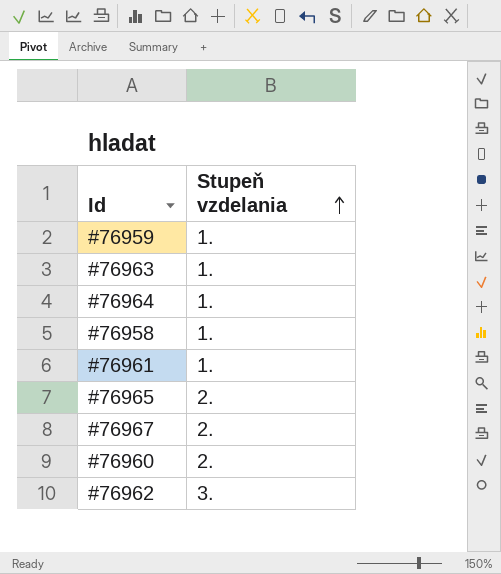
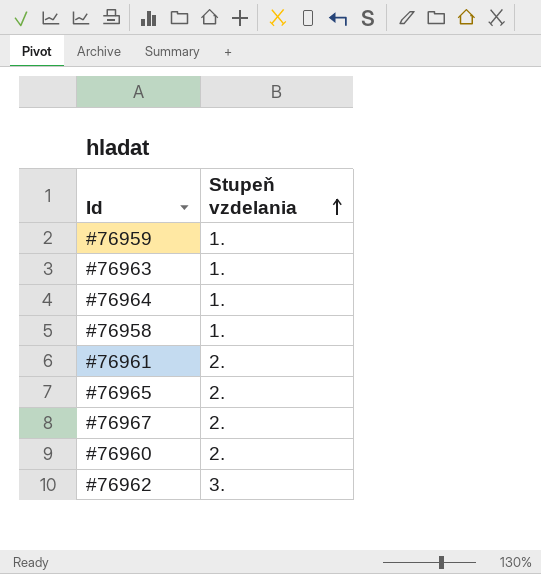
#76961 | Stupeň vzdelania: 1. -> 2.

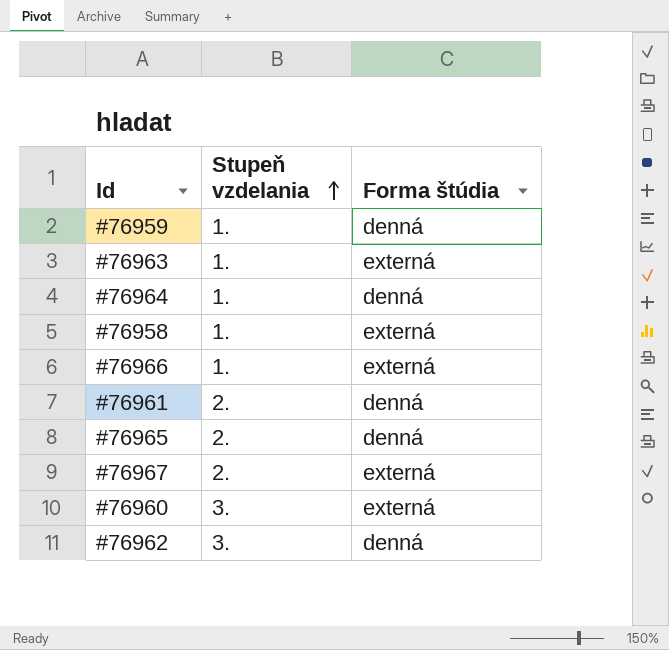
column Forma štúdia | position: none -> 3
row #76966: none -> 1. | externá
#76960 | Stupeň vzdelania: 2. -> 3.

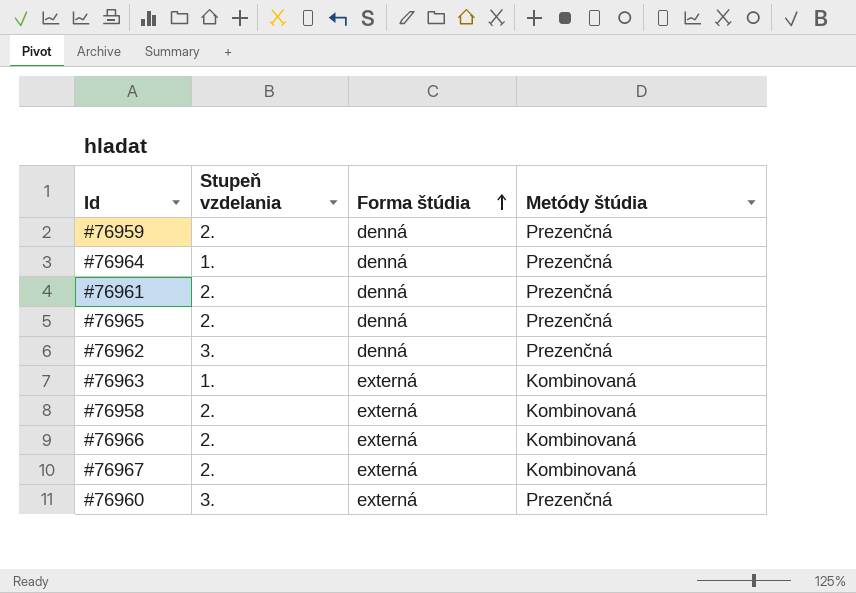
row order: Stupeň vzdelania ascending -> Forma štúdia ascending
column Metódy štúdia | position: none -> 4
#76959 | Stupeň vzdelania: 1. -> 2.
#76958 | Stupeň vzdelania: 1. -> 2.
#76966 | Stupeň vzdelania: 1. -> 2.

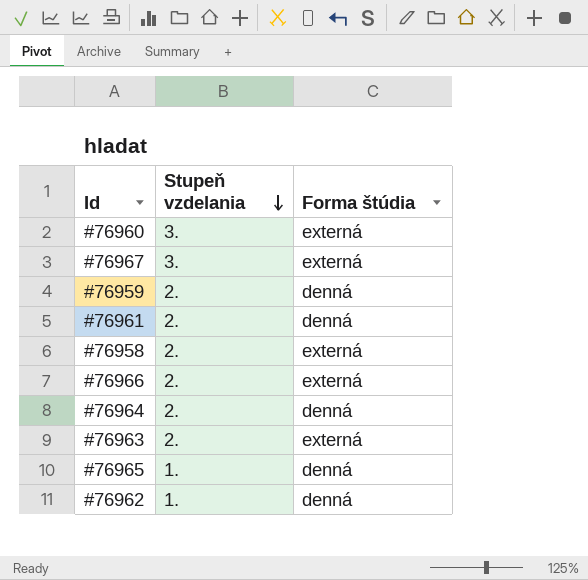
row order: Forma štúdia ascending -> Stupeň vzdelania descending
column Metódy štúdia | position: 4 -> none
#76967 | Stupeň vzdelania: 2. -> 3.
#76964 | Stupeň vzdelania: 1. -> 2.
#76963 | Stupeň vzdelania: 1. -> 2.
#76965 | Stupeň vzdelania: 2. -> 1.
#76962 | Stupeň vzdelania: 3. -> 1.

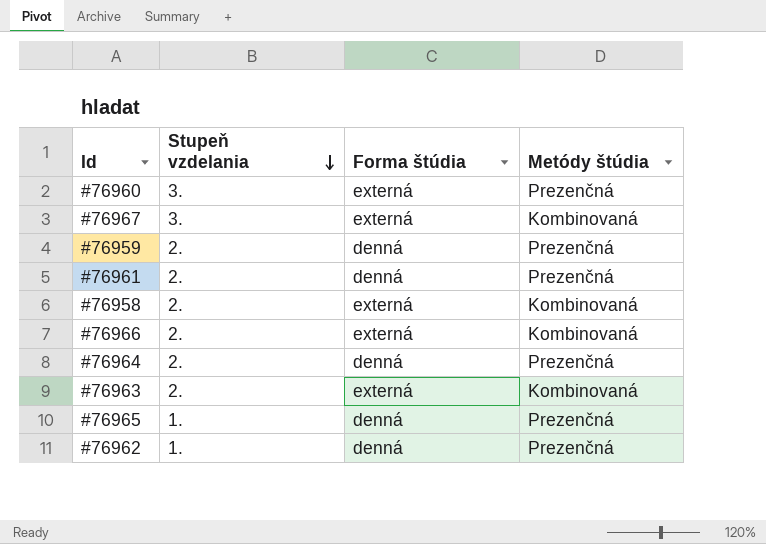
column Metódy štúdia | position: none -> 4

